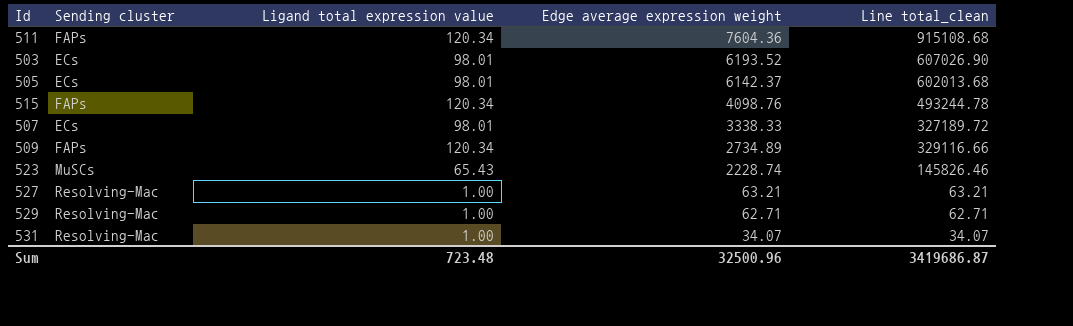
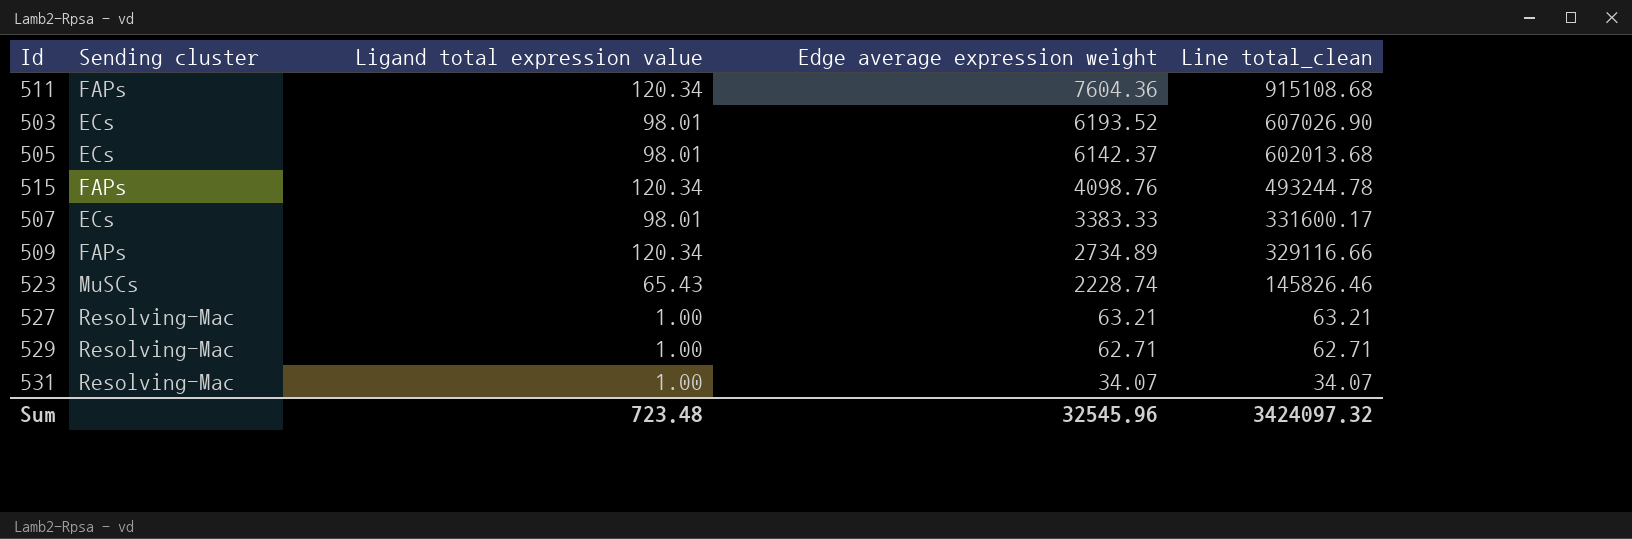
507 | Edge average expression weight: 3338.33 -> 3383.33
507 | Line total_clean: 327189.72 -> 331600.17
Sum | Edge average expression weight: 32500.96 -> 32545.96
Sum | Line total_clean: 3419686.87 -> 3424097.32

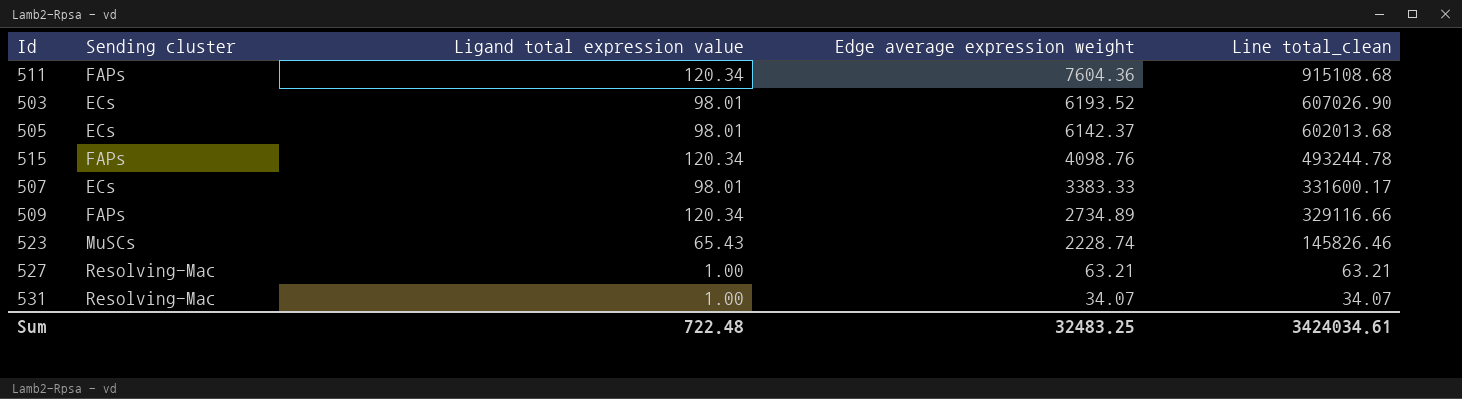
row 529: Resolving-Mac | 1.00 | 62.71 | 62.71 -> none
Sum | Ligand total expression value: 723.48 -> 722.48
Sum | Edge average expression weight: 32545.96 -> 32483.25
Sum | Line total_clean: 3424097.32 -> 3424034.61

